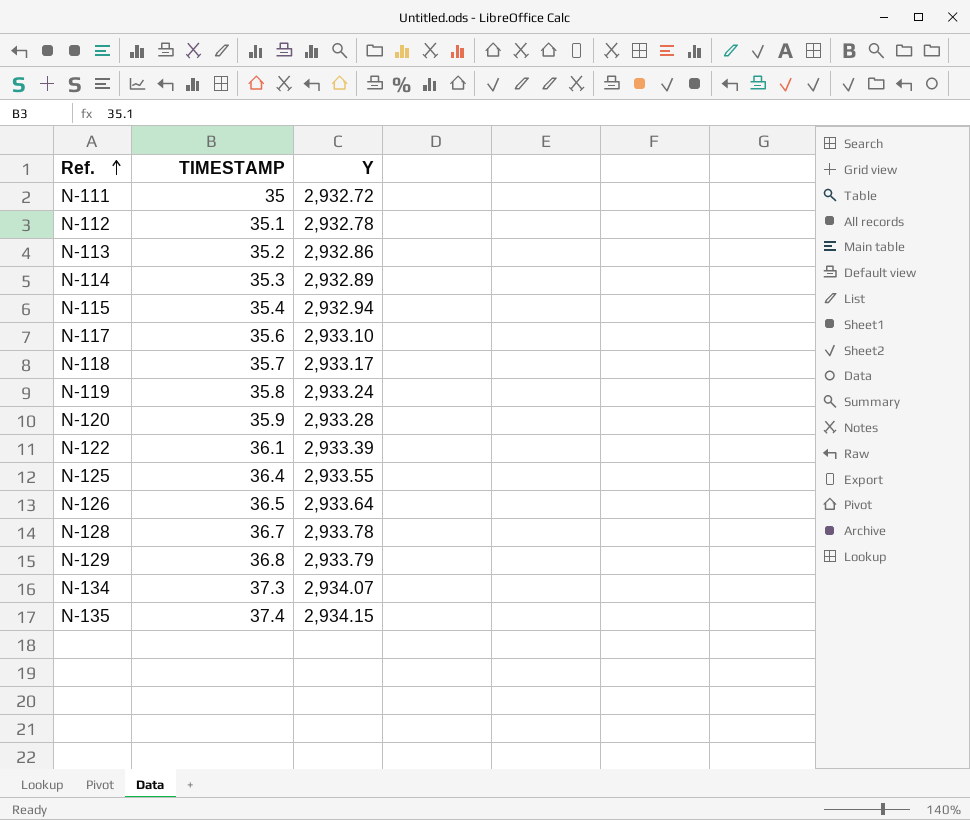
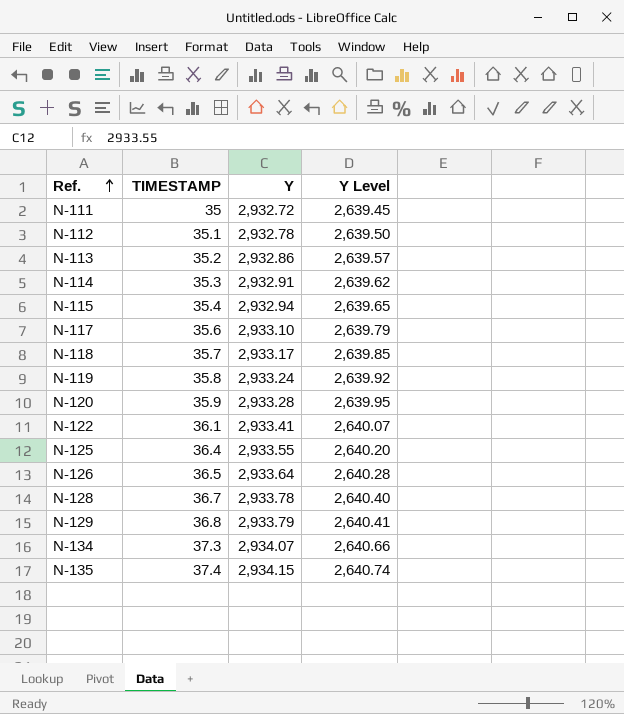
column Y Level | formula: none -> [Y] * 0.9
N-114 | Y: 2,932.89 -> 2,932.91
N-122 | Y: 2,933.39 -> 2,933.41

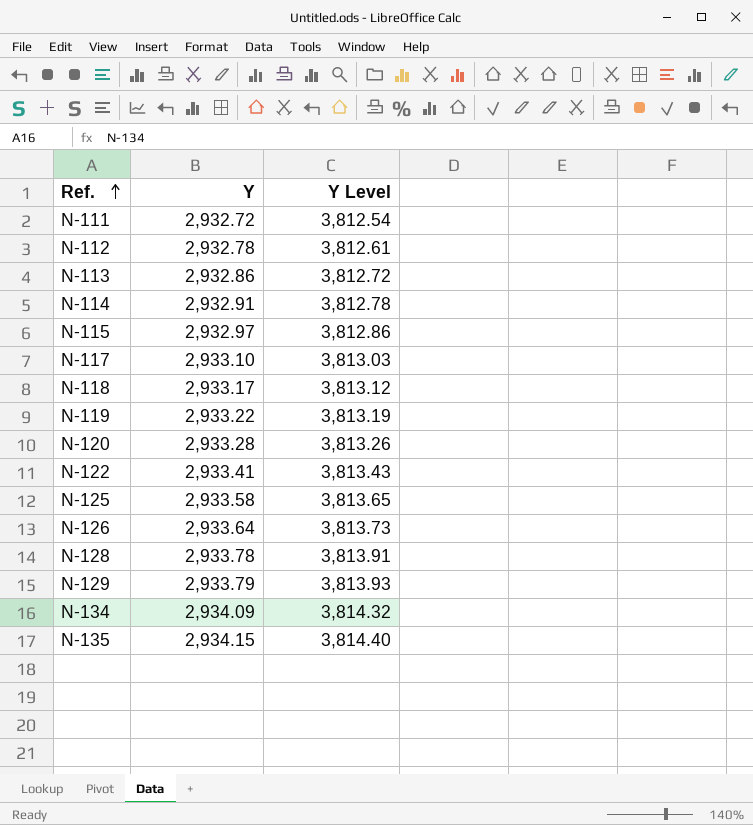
column TIMESTAMP | position: 2 -> none
column Y Level | formula: [Y] * 0.9 -> [Y] * 1.3
N-115 | Y: 2,932.94 -> 2,932.97
N-119 | Y: 2,933.24 -> 2,933.22
N-125 | Y: 2,933.55 -> 2,933.58
N-134 | Y: 2,934.07 -> 2,934.09

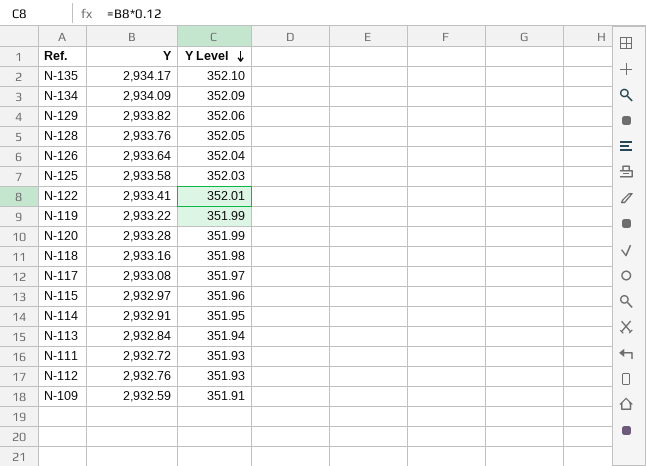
row order: Ref. ascending -> Y Level descending
column Y Level | formula: [Y] * 1.3 -> [Y] * 0.12
N-135 | Y: 2,934.15 -> 2,934.17
N-129 | Y: 2,933.79 -> 2,933.82
N-128 | Y: 2,933.78 -> 2,933.76
N-118 | Y: 2,933.17 -> 2,933.16
N-117 | Y: 2,933.10 -> 2,933.08
N-113 | Y: 2,932.86 -> 2,932.84
N-112 | Y: 2,932.78 -> 2,932.76
row N-109: none -> 2,932.59 | 351.91

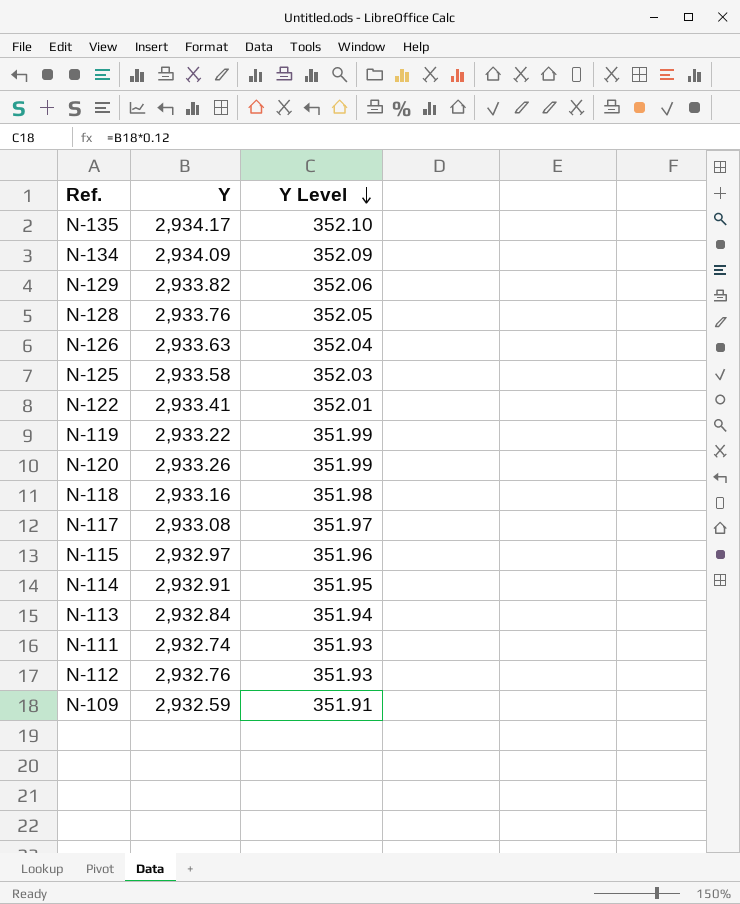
N-126 | Y: 2,933.64 -> 2,933.63
N-120 | Y: 2,933.28 -> 2,933.26
N-111 | Y: 2,932.72 -> 2,932.74

